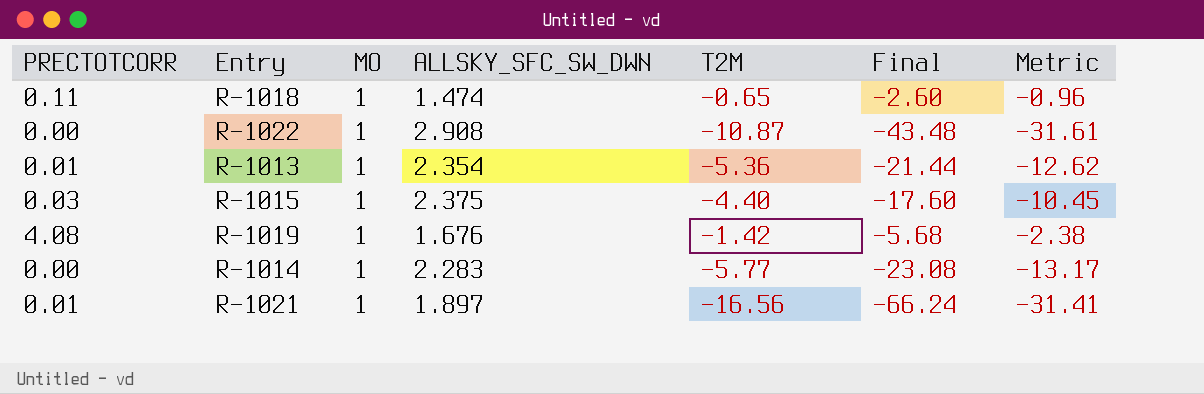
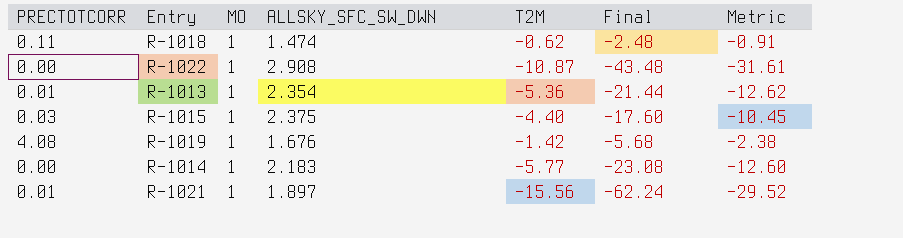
R-1018 | T2M: -0.65 -> -0.62
R-1018 | Final: -2.60 -> -2.48
R-1018 | Metric: -0.96 -> -0.91
R-1014 | ALLSKY_SFC_SW_DWN: 2.283 -> 2.183
R-1014 | Metric: -13.17 -> -12.60
R-1021 | T2M: -16.56 -> -15.56
R-1021 | Final: -66.24 -> -62.24
R-1021 | Metric: -31.41 -> -29.52

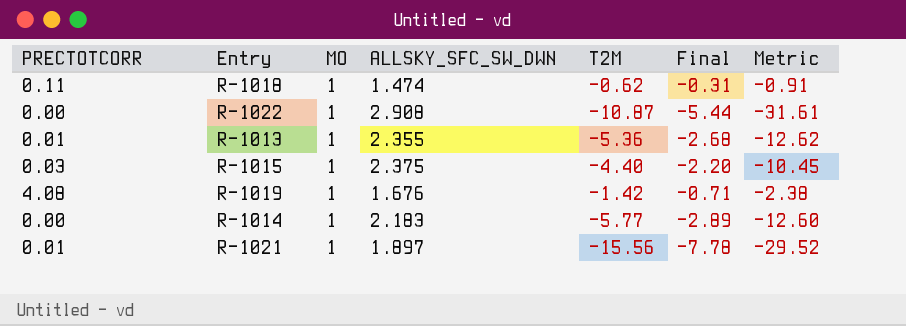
column Final | formula: [T2M] * 4 -> [T2M] * 0.5
R-1013 | ALLSKY_SFC_SW_DWN: 2.354 -> 2.355

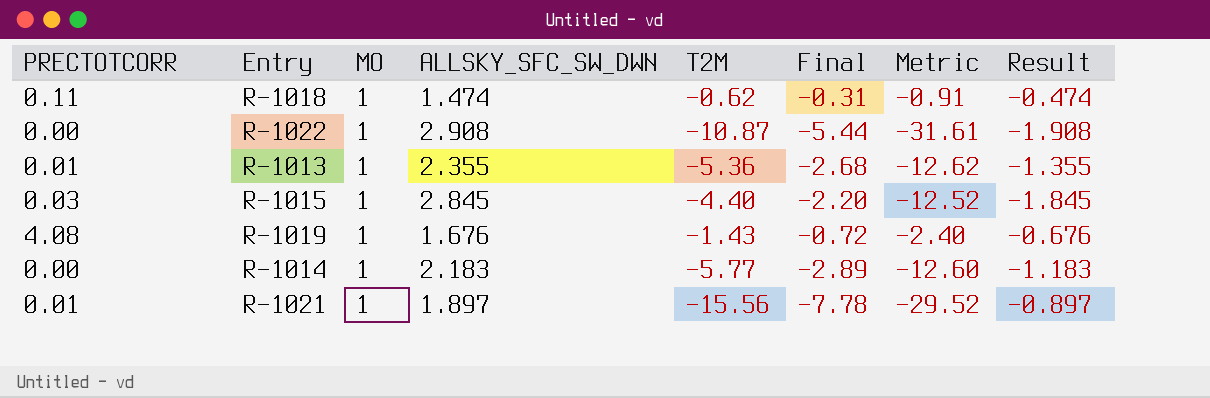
column Result | formula: none -> [MO] - [ALLSKY_SFC_SW_DWN]
R-1015 | ALLSKY_SFC_SW_DWN: 2.375 -> 2.845
R-1015 | Metric: -10.45 -> -12.52
R-1019 | T2M: -1.42 -> -1.43
R-1019 | Final: -0.71 -> -0.72
R-1019 | Metric: -2.38 -> -2.40

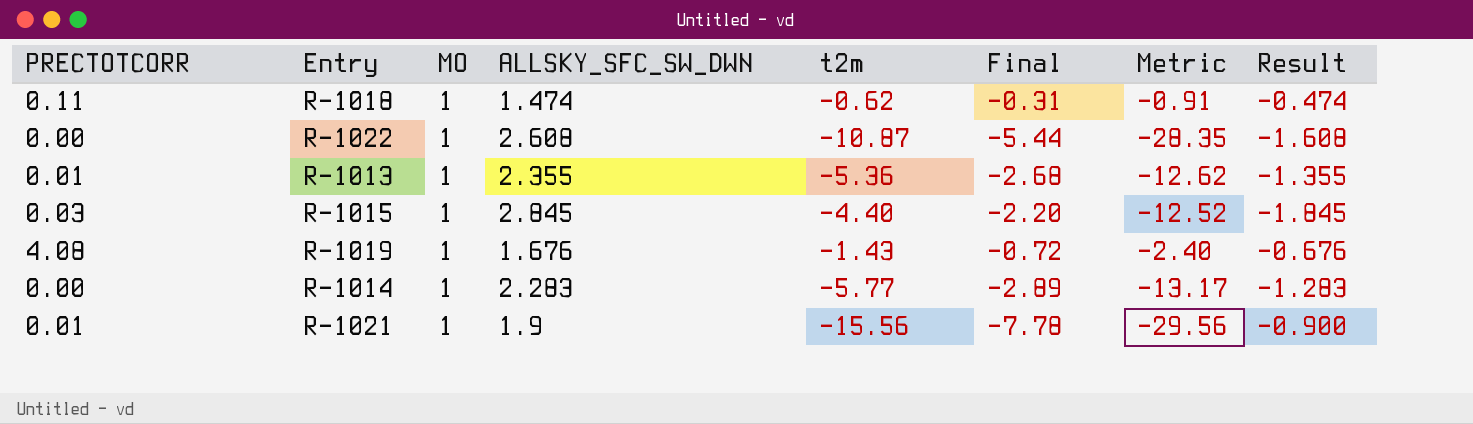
column name: T2M -> t2m
R-1022 | ALLSKY_SFC_SW_DWN: 2.908 -> 2.608
R-1022 | Metric: -31.61 -> -28.35
R-1022 | Result: -1.908 -> -1.608
R-1014 | ALLSKY_SFC_SW_DWN: 2.183 -> 2.283
R-1014 | Metric: -12.60 -> -13.17
R-1014 | Result: -1.183 -> -1.283
R-1021 | ALLSKY_SFC_SW_DWN: 1.897 -> 1.9
R-1021 | Metric: -29.52 -> -29.56
R-1021 | Result: -0.897 -> -0.900

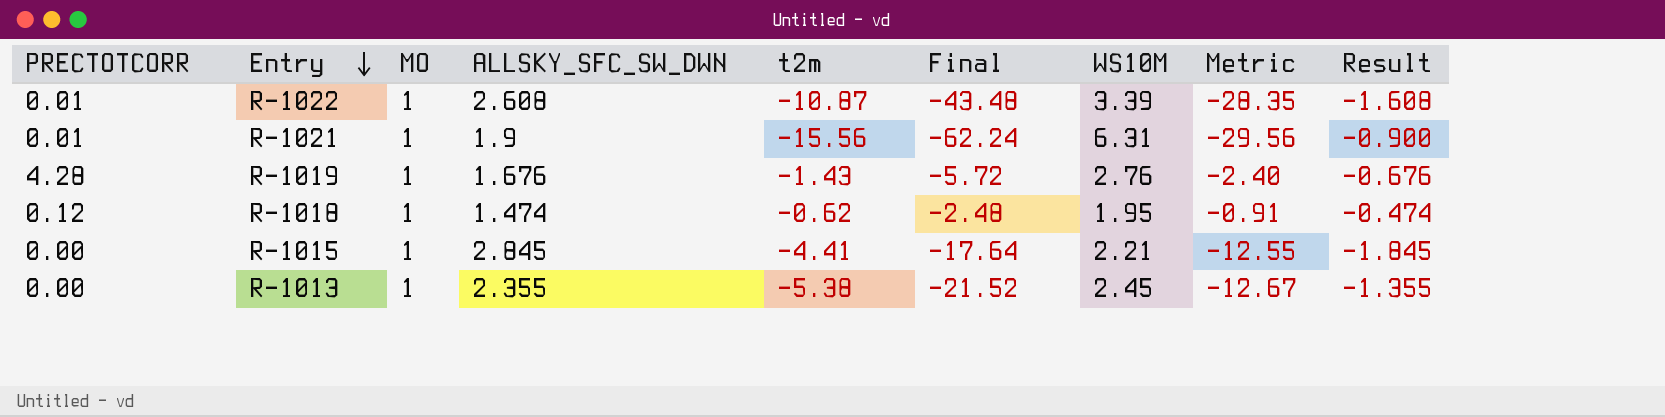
row order: none -> Entry descending
column Final | formula: [t2m] * 0.5 -> [t2m] * 4
column WS10M | position: none -> 7
row R-1014: 0.00 | 1 | 2.283 | -5.77 | -2.89 | -13.17 | -1.283 -> none
R-1022 | PRECTOTCORR: 0.00 -> 0.01
R-1019 | PRECTOTCORR: 4.08 -> 4.28
R-1018 | PRECTOTCORR: 0.11 -> 0.12
R-1015 | PRECTOTCORR: 0.03 -> 0.00
R-1015 | t2m: -4.40 -> -4.41
R-1015 | Metric: -12.52 -> -12.55
R-1013 | PRECTOTCORR: 0.01 -> 0.00
R-1013 | t2m: -5.36 -> -5.38
R-1013 | Metric: -12.62 -> -12.67

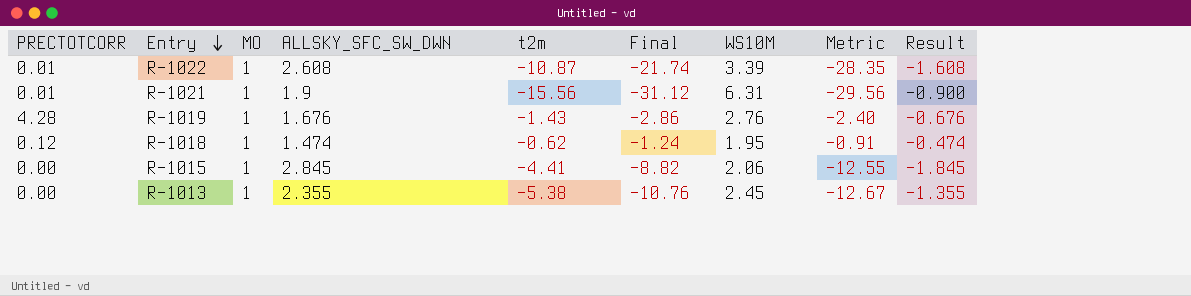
column Final | formula: [t2m] * 4 -> [t2m] * 2
R-1015 | WS10M: 2.21 -> 2.06

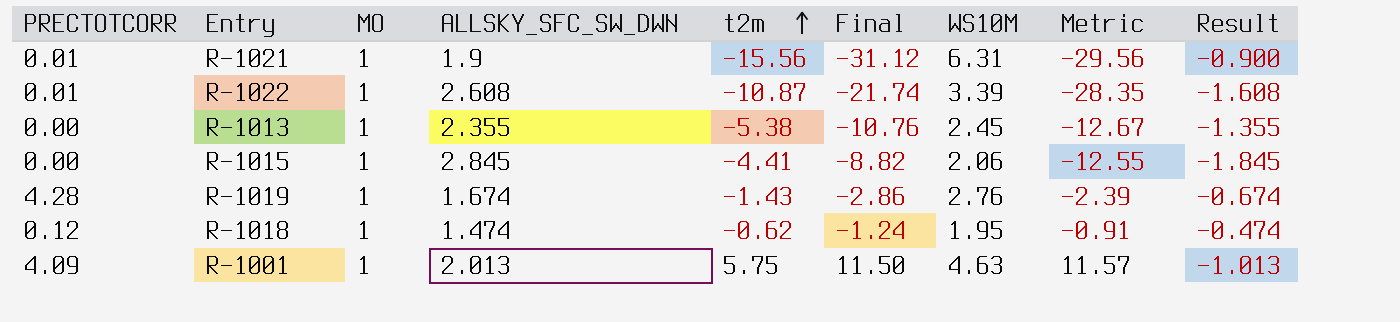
row order: Entry descending -> t2m ascending
R-1019 | ALLSKY_SFC_SW_DWN: 1.676 -> 1.674
R-1019 | Metric: -2.40 -> -2.39
R-1019 | Result: -0.676 -> -0.674
row R-1001: none -> 4.09 | 1 | 2.013 | 5.75 | 11.50 | 4.63 | 11.57 | -1.013

